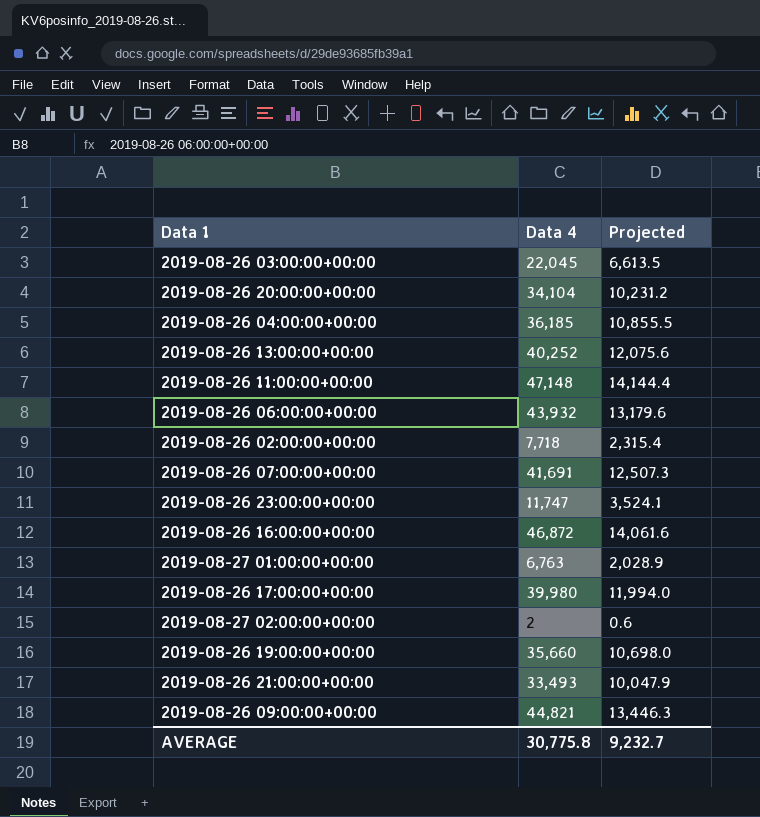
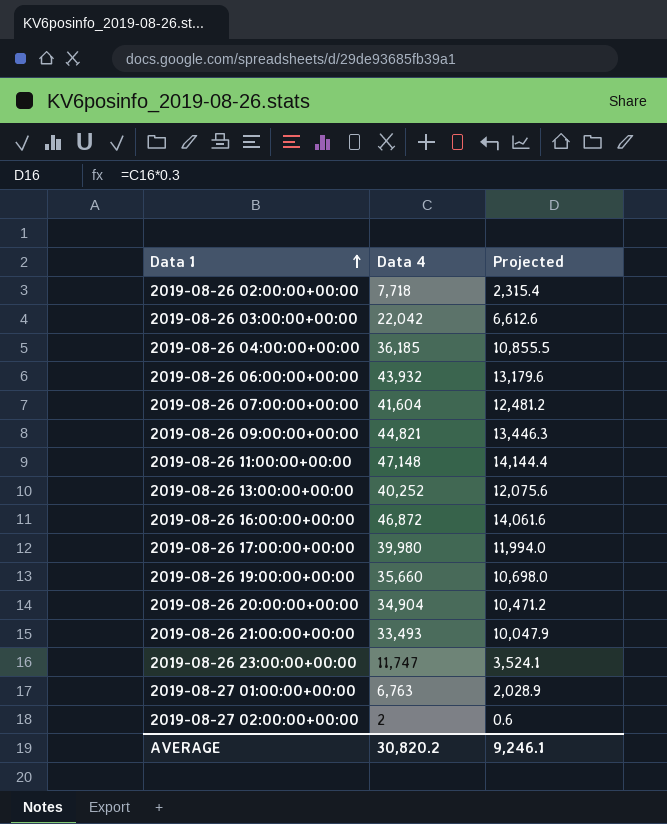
row order: none -> Data 1 ascending
2019-08-26 03:00:00+00:00 | Data 4: 22,045 -> 22,042
2019-08-26 03:00:00+00:00 | Projected: 6,613.5 -> 6,612.6
2019-08-26 07:00:00+00:00 | Data 4: 41,691 -> 41,604
2019-08-26 07:00:00+00:00 | Projected: 12,507.3 -> 12,481.2
2019-08-26 20:00:00+00:00 | Data 4: 34,104 -> 34,904
2019-08-26 20:00:00+00:00 | Projected: 10,231.2 -> 10,471.2
AVERAGE | Data 4: 30,775.8 -> 30,820.2
AVERAGE | Projected: 9,232.7 -> 9,246.1

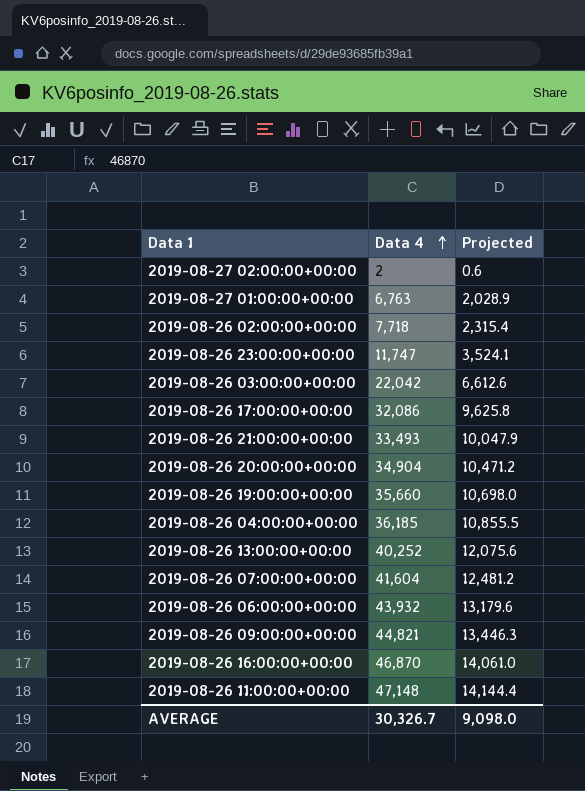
row order: Data 1 ascending -> Data 4 ascending
2019-08-26 17:00:00+00:00 | Data 4: 39,980 -> 32,086
2019-08-26 17:00:00+00:00 | Projected: 11,994.0 -> 9,625.8
2019-08-26 16:00:00+00:00 | Data 4: 46,872 -> 46,870
2019-08-26 16:00:00+00:00 | Projected: 14,061.6 -> 14,061.0
AVERAGE | Data 4: 30,820.2 -> 30,326.7
AVERAGE | Projected: 9,246.1 -> 9,098.0

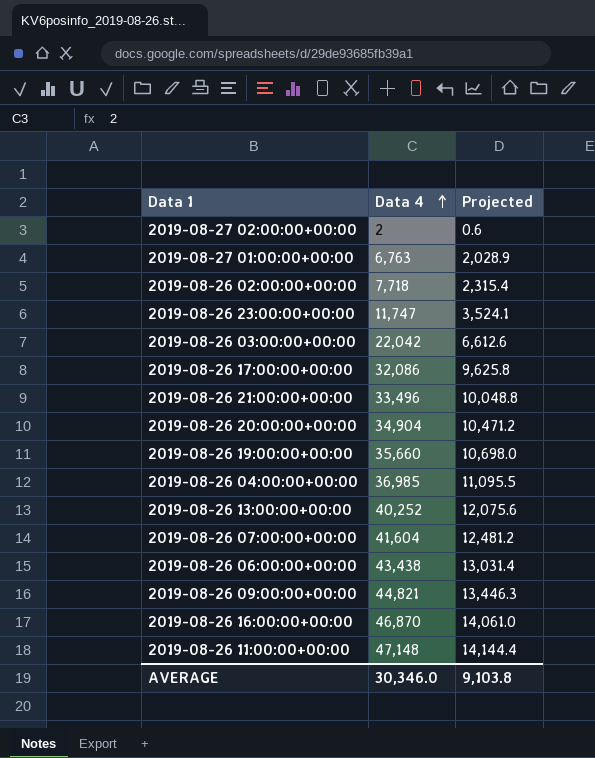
2019-08-26 21:00:00+00:00 | Data 4: 33,493 -> 33,496
2019-08-26 21:00:00+00:00 | Projected: 10,047.9 -> 10,048.8
2019-08-26 04:00:00+00:00 | Data 4: 36,185 -> 36,985
2019-08-26 04:00:00+00:00 | Projected: 10,855.5 -> 11,095.5
2019-08-26 06:00:00+00:00 | Data 4: 43,932 -> 43,438
2019-08-26 06:00:00+00:00 | Projected: 13,179.6 -> 13,031.4
AVERAGE | Data 4: 30,326.7 -> 30,346.0
AVERAGE | Projected: 9,098.0 -> 9,103.8

